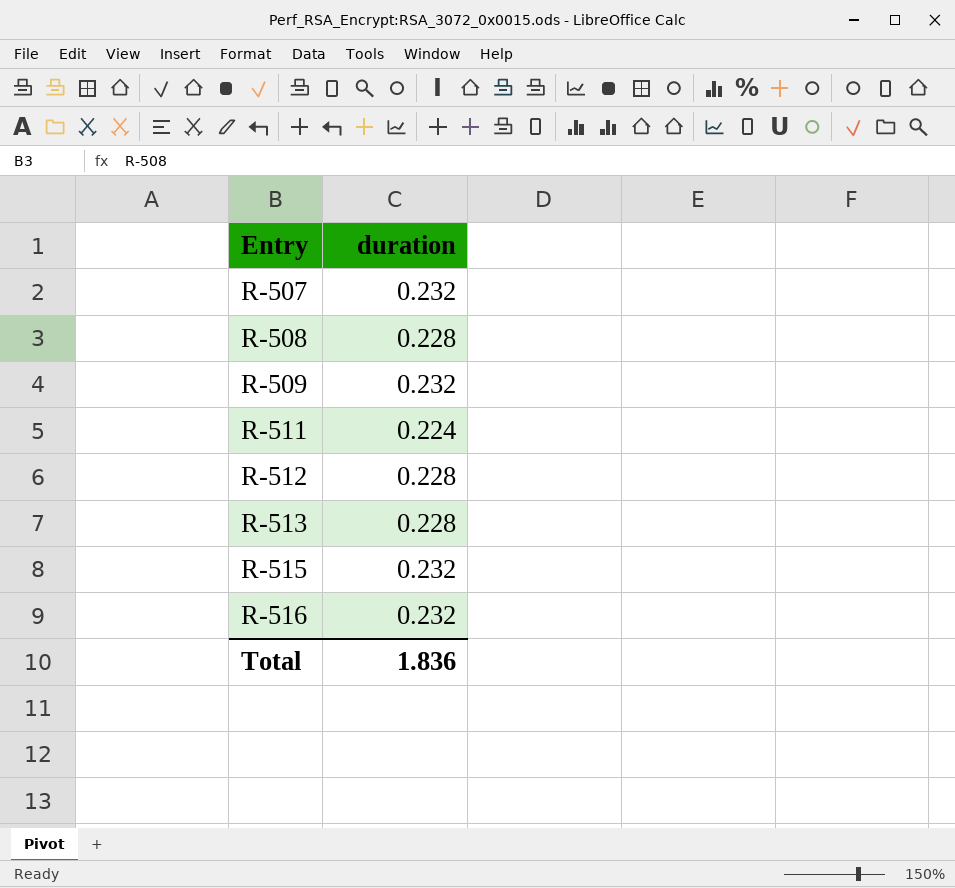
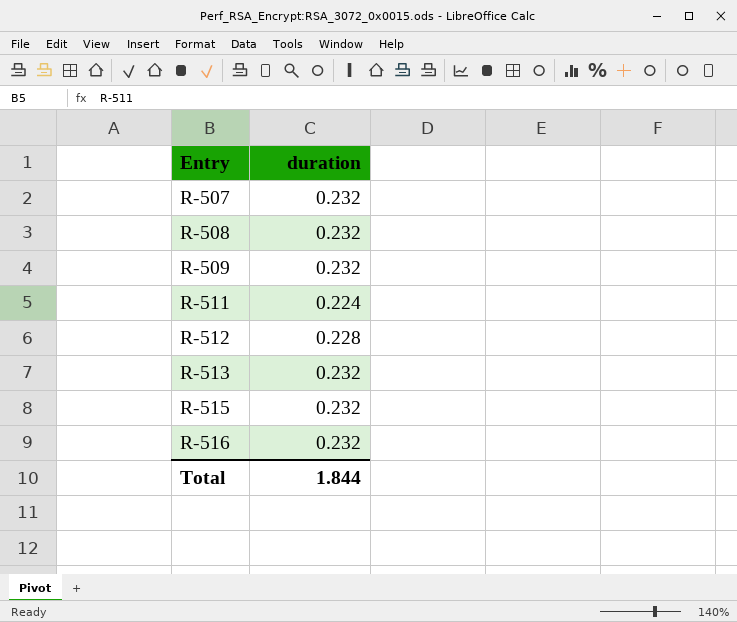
R-508 | duration: 0.228 -> 0.232
R-513 | duration: 0.228 -> 0.232
Total | duration: 1.836 -> 1.844

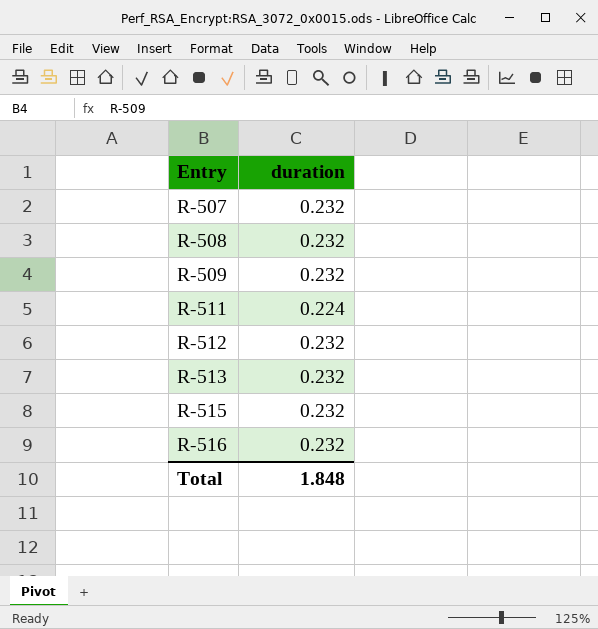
R-512 | duration: 0.228 -> 0.232
Total | duration: 1.844 -> 1.848

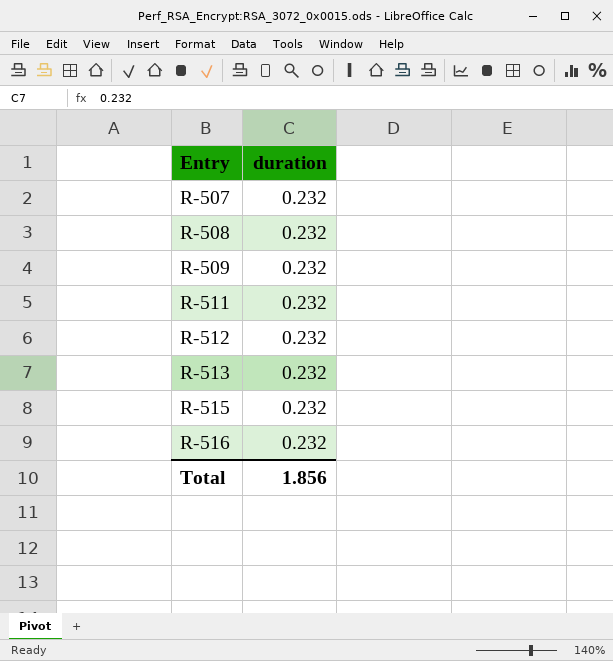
R-511 | duration: 0.224 -> 0.232
Total | duration: 1.848 -> 1.856

